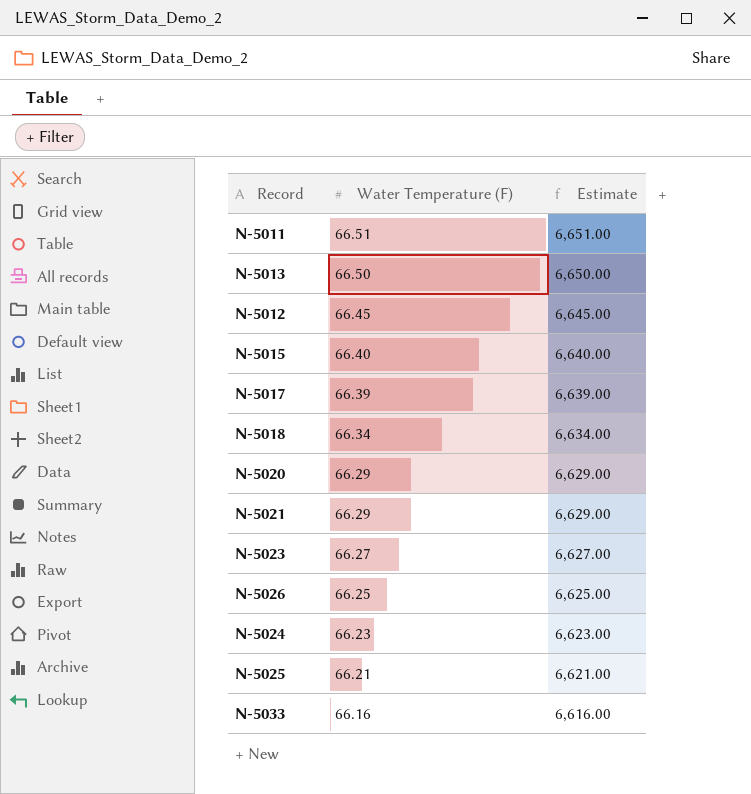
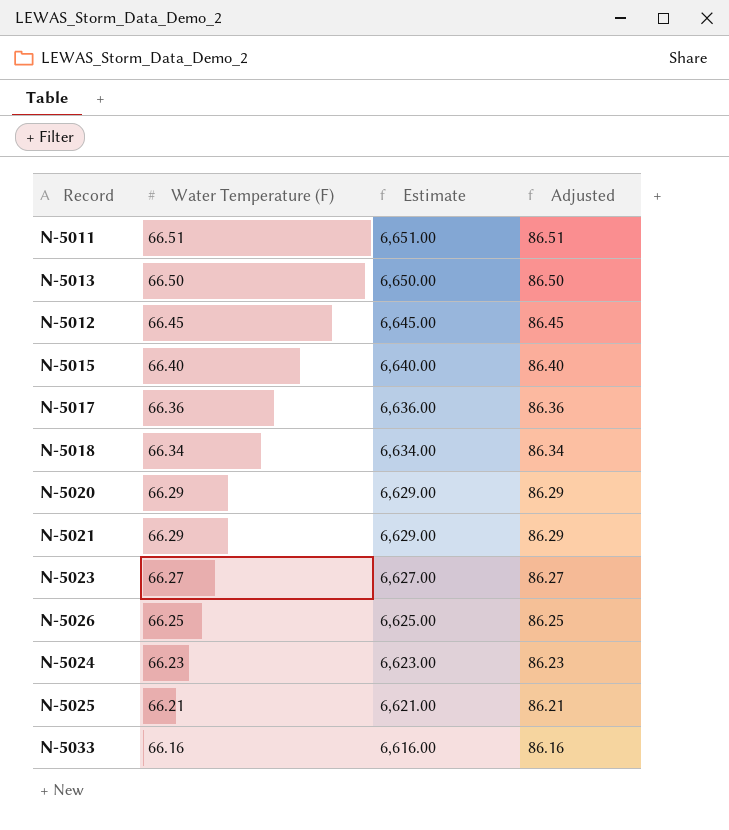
column Adjusted | formula: none -> [Water Temperature (F)] + 20
N-5017 | Water Temperature (F): 66.39 -> 66.36
N-5017 | Estimate: 6,639.00 -> 6,636.00

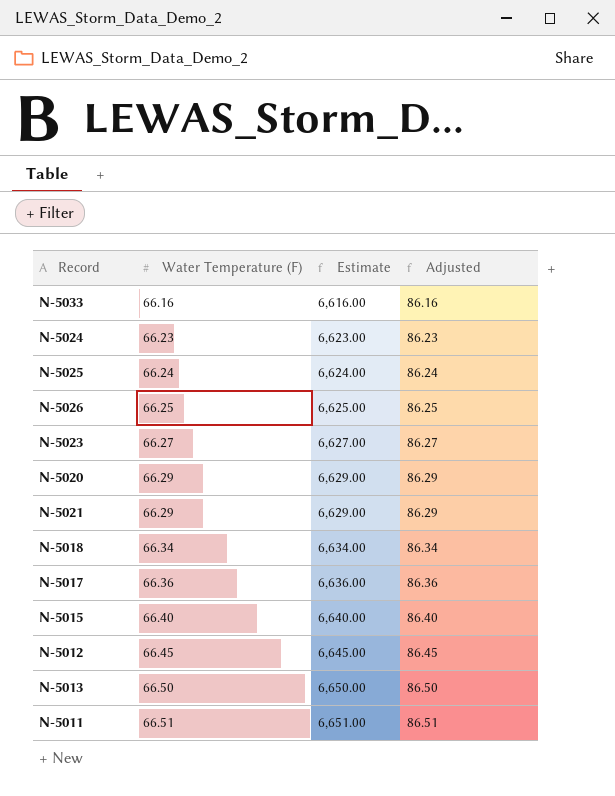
row order: Water Temperature (F) descending -> Water Temperature (F) ascending
N-5025 | Water Temperature (F): 66.21 -> 66.24
N-5025 | Estimate: 6,621.00 -> 6,624.00
N-5025 | Adjusted: 86.21 -> 86.24

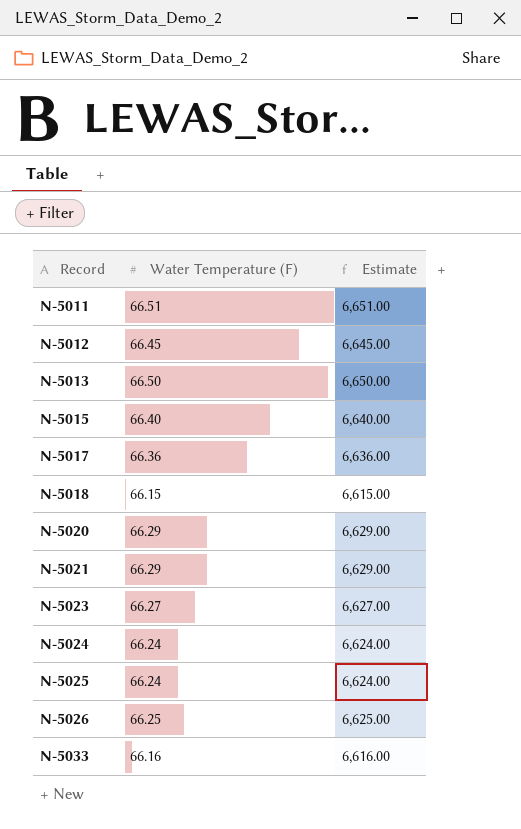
row order: Water Temperature (F) ascending -> Record ascending
column Adjusted | formula: [Water Temperature (F)] + 20 -> none
N-5018 | Water Temperature (F): 66.34 -> 66.15
N-5018 | Estimate: 6,634.00 -> 6,615.00
N-5024 | Water Temperature (F): 66.23 -> 66.24
N-5024 | Estimate: 6,623.00 -> 6,624.00

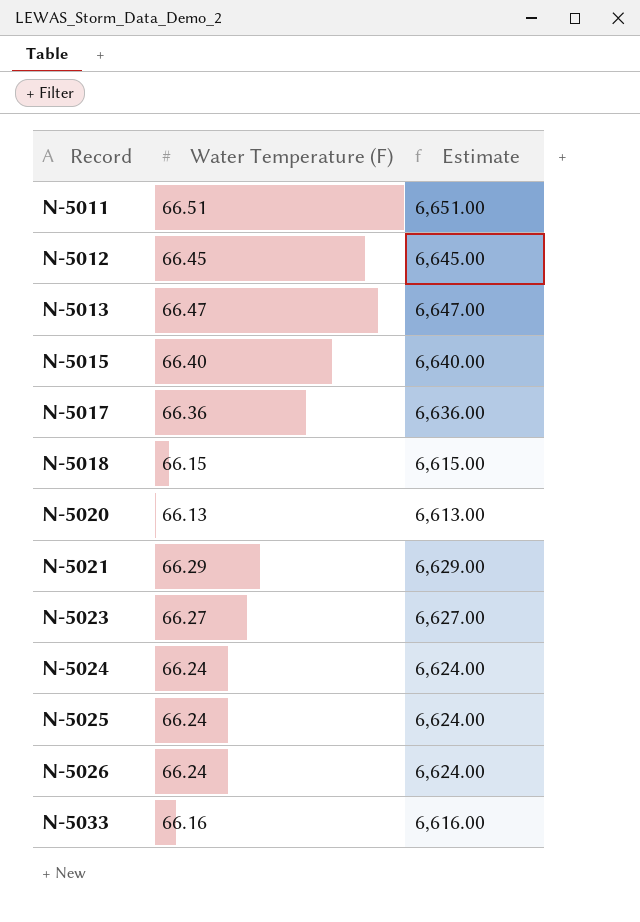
N-5013 | Water Temperature (F): 66.50 -> 66.47
N-5013 | Estimate: 6,650.00 -> 6,647.00
N-5020 | Water Temperature (F): 66.29 -> 66.13
N-5020 | Estimate: 6,629.00 -> 6,613.00
N-5026 | Water Temperature (F): 66.25 -> 66.24
N-5026 | Estimate: 6,625.00 -> 6,624.00

